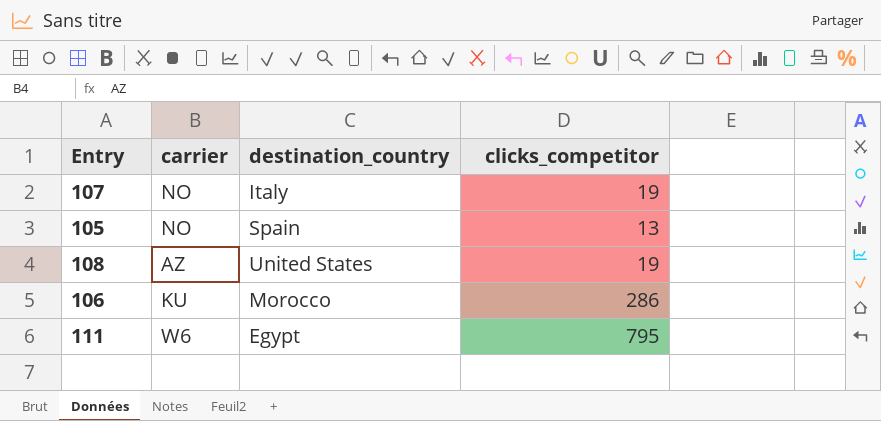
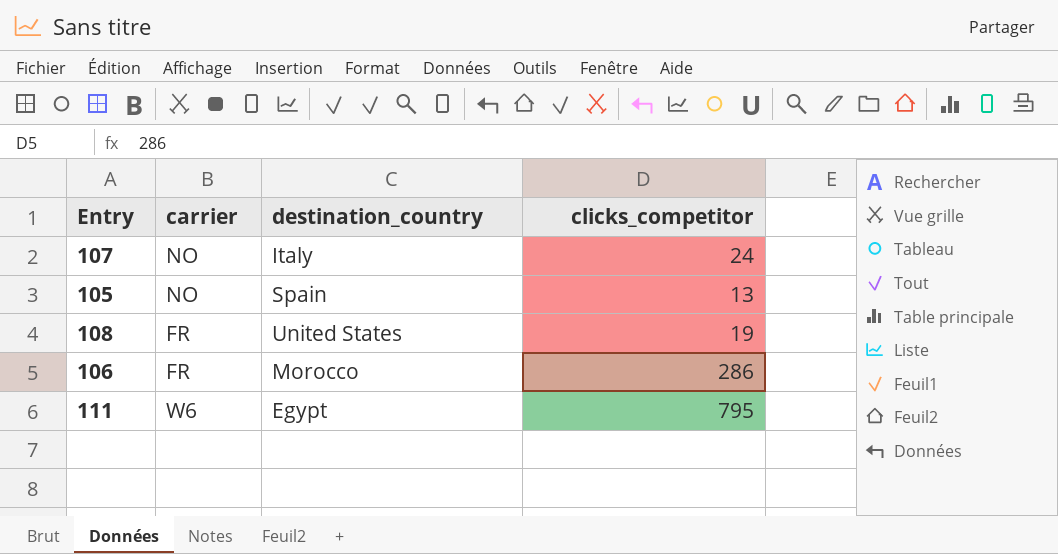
107 | clicks_competitor: 19 -> 24
108 | carrier: AZ -> FR
106 | carrier: KU -> FR

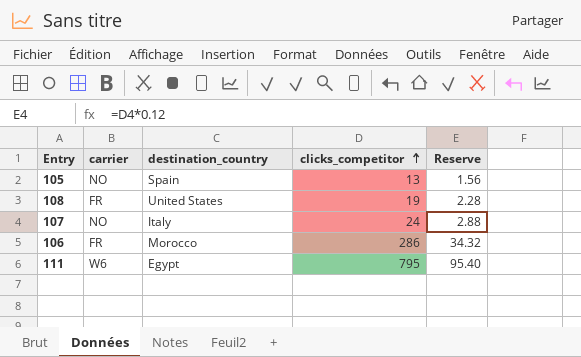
row order: none -> clicks_competitor ascending
column Reserve | formula: none -> [clicks_competitor] * 0.12

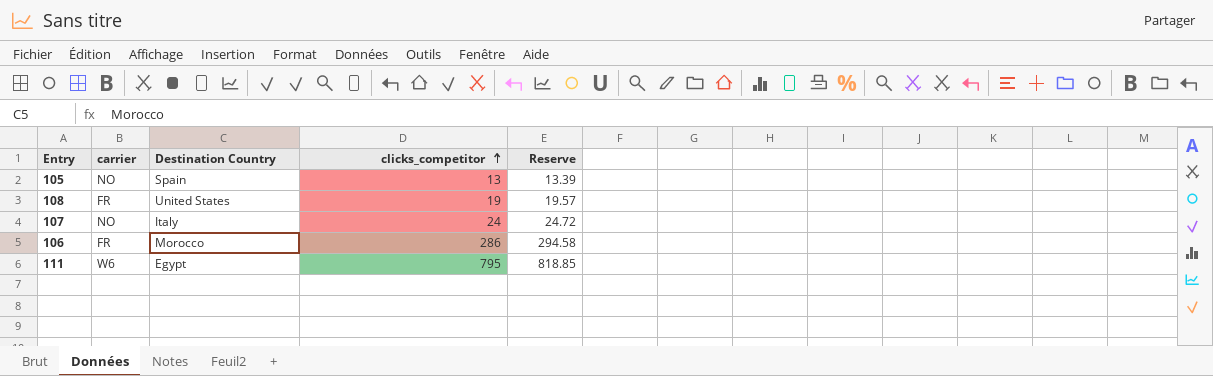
column name: destination_country -> Destination Country
column Reserve | formula: [clicks_competitor] * 0.12 -> [clicks_competitor] * 1.03

